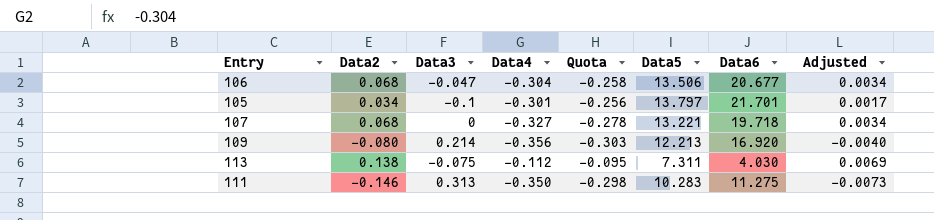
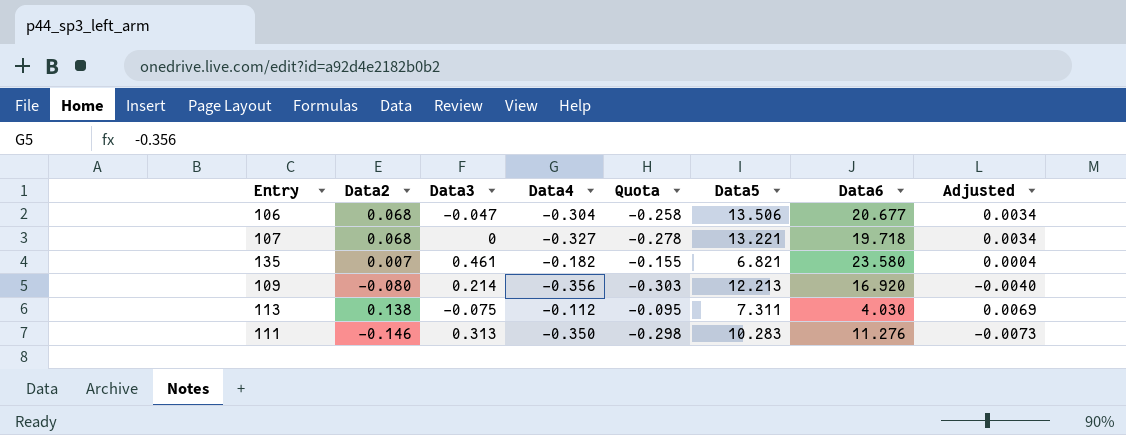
row 105: 0.034 | -0.1 | -0.301 | -0.256 | 13.797 | 21.701 | 0.0017 -> none
row 135: none -> 0.007 | 0.461 | -0.182 | -0.155 | 6.821 | 23.580 | 0.0004
111 | Data6: 11.275 -> 11.276

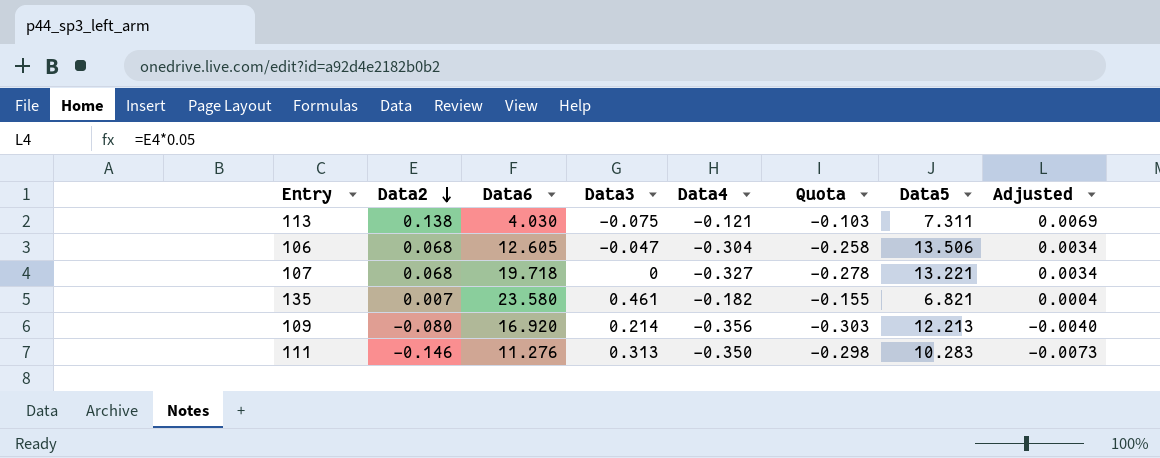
row order: none -> Data2 descending
column Data6 | position: 7 -> 3
113 | Data4: -0.112 -> -0.121
113 | Quota: -0.095 -> -0.103
106 | Data6: 20.677 -> 12.605

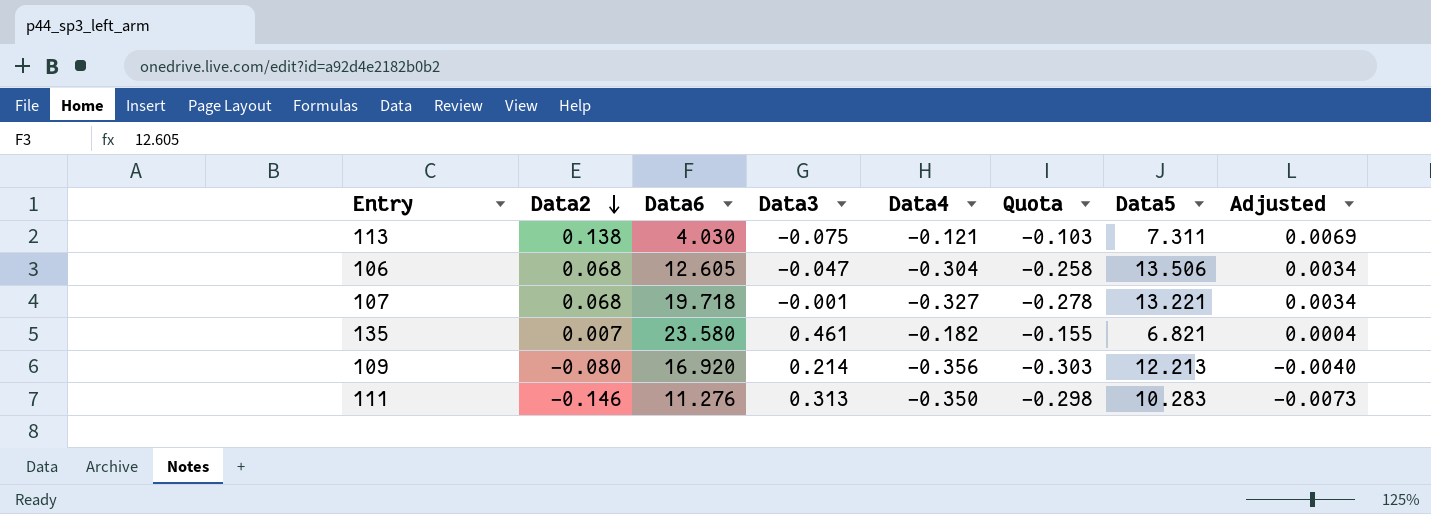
107 | Data3: 0 -> -0.001

